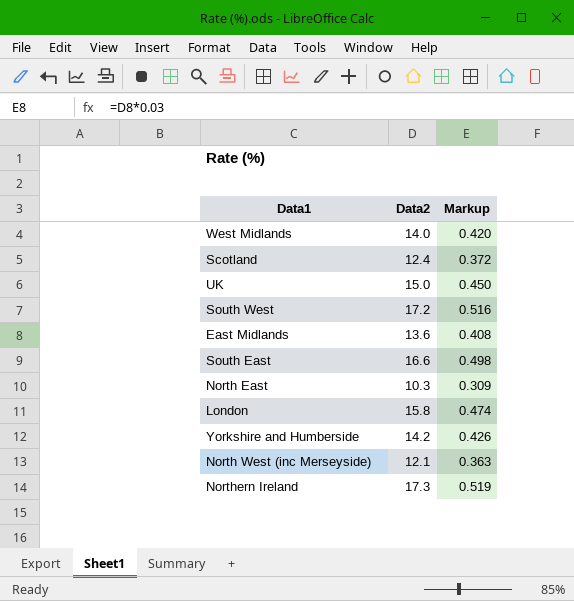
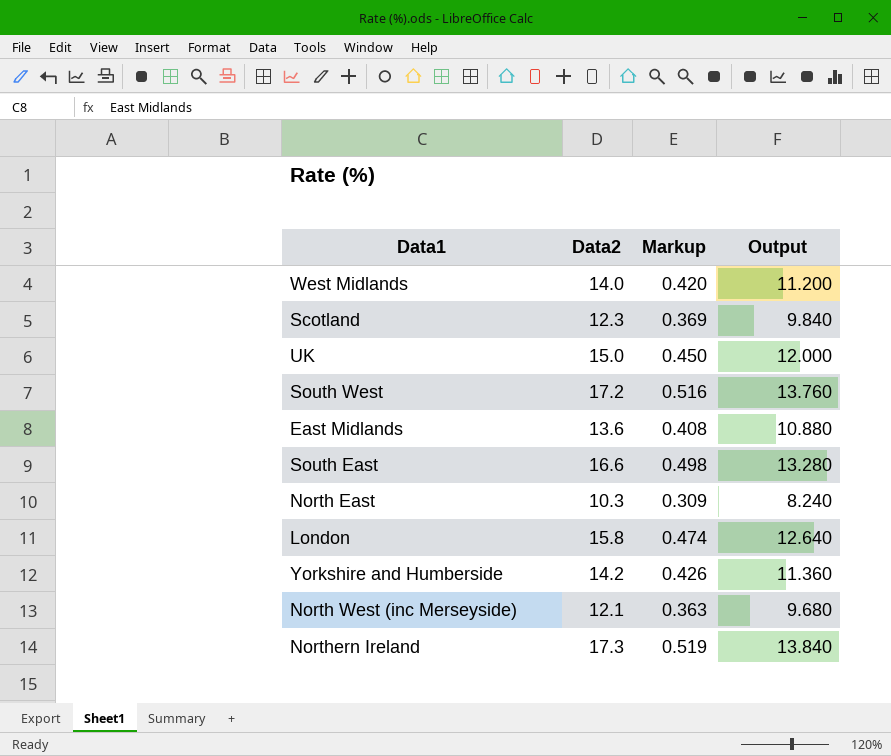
column Output | formula: none -> [Data2] * 0.8
Scotland | Data2: 12.4 -> 12.3
Scotland | Markup: 0.372 -> 0.369

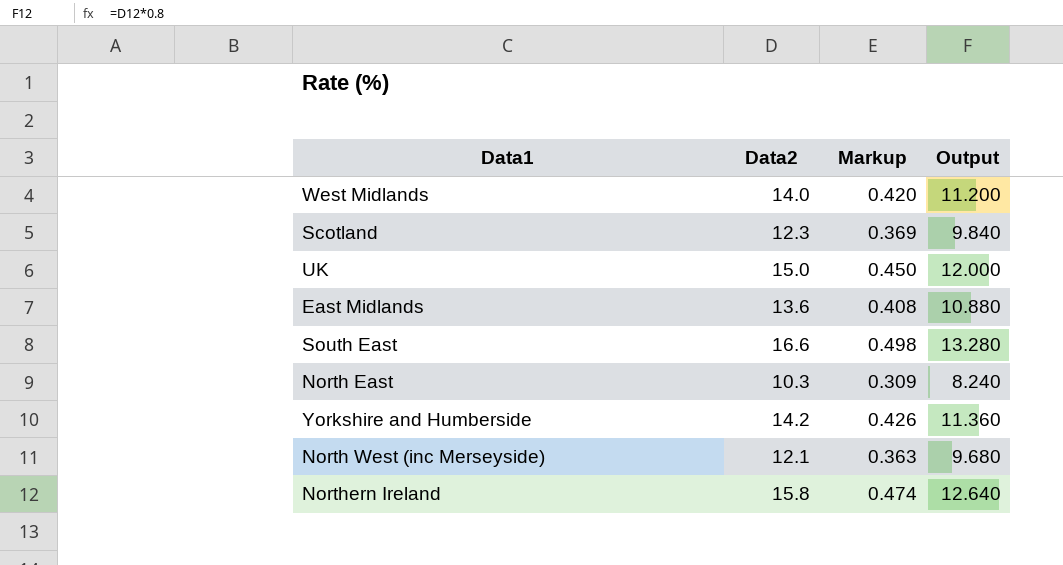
row South West: 17.2 | 0.516 | 13.760 -> none
row London: 15.8 | 0.474 | 12.640 -> none
Northern Ireland | Data2: 17.3 -> 15.8
Northern Ireland | Markup: 0.519 -> 0.474
Northern Ireland | Output: 13.840 -> 12.640

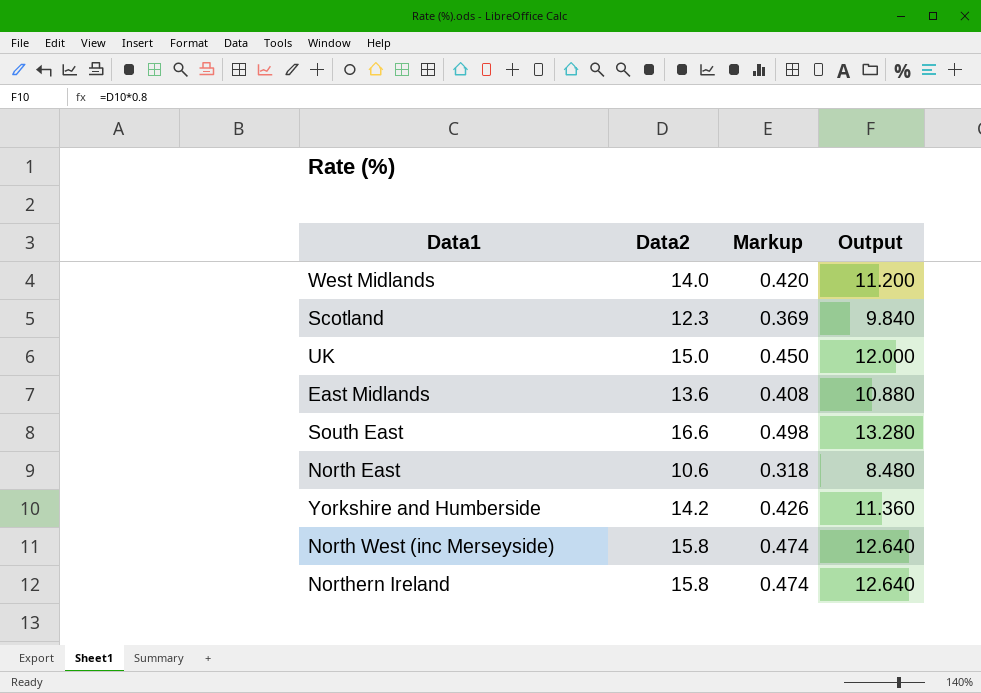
North East | Data2: 10.3 -> 10.6
North East | Markup: 0.309 -> 0.318
North East | Output: 8.240 -> 8.480
North West (inc Merseyside) | Data2: 12.1 -> 15.8
North West (inc Merseyside) | Markup: 0.363 -> 0.474
North West (inc Merseyside) | Output: 9.680 -> 12.640

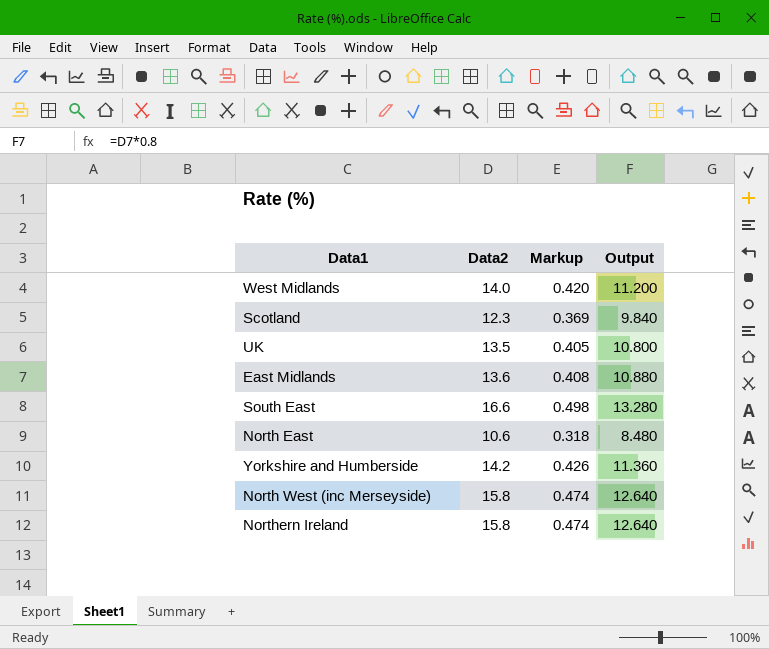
UK | Data2: 15.0 -> 13.5
UK | Markup: 0.450 -> 0.405
UK | Output: 12.000 -> 10.800

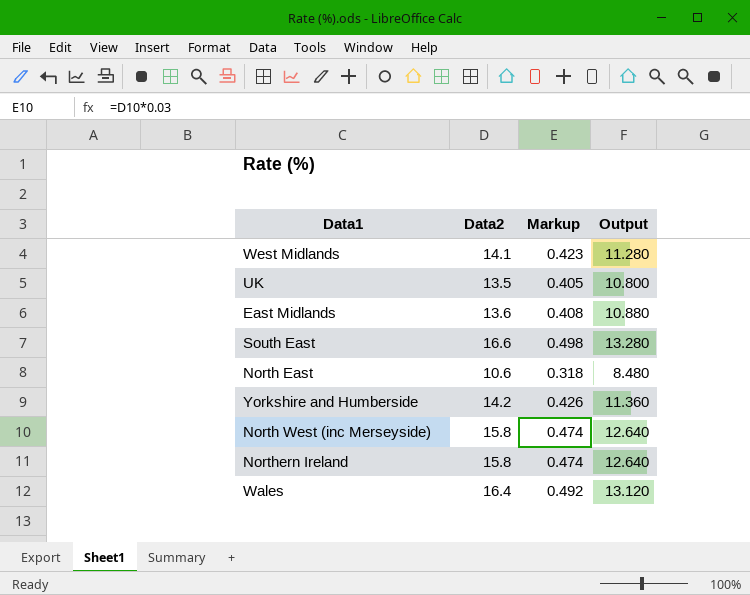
row Scotland: 12.3 | 0.369 | 9.840 -> none
West Midlands | Data2: 14.0 -> 14.1
West Midlands | Markup: 0.420 -> 0.423
West Midlands | Output: 11.200 -> 11.280
row Wales: none -> 16.4 | 0.492 | 13.120

